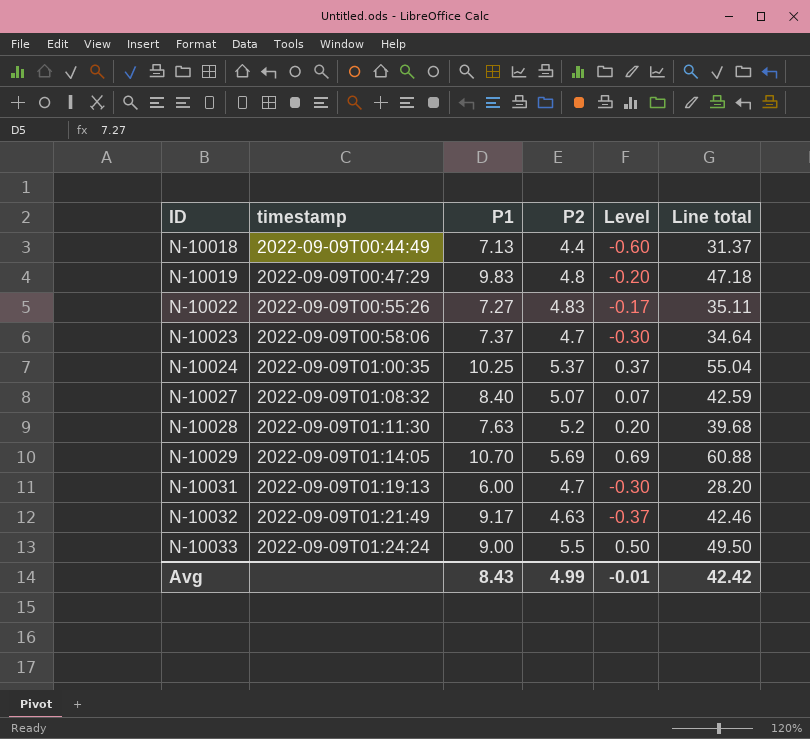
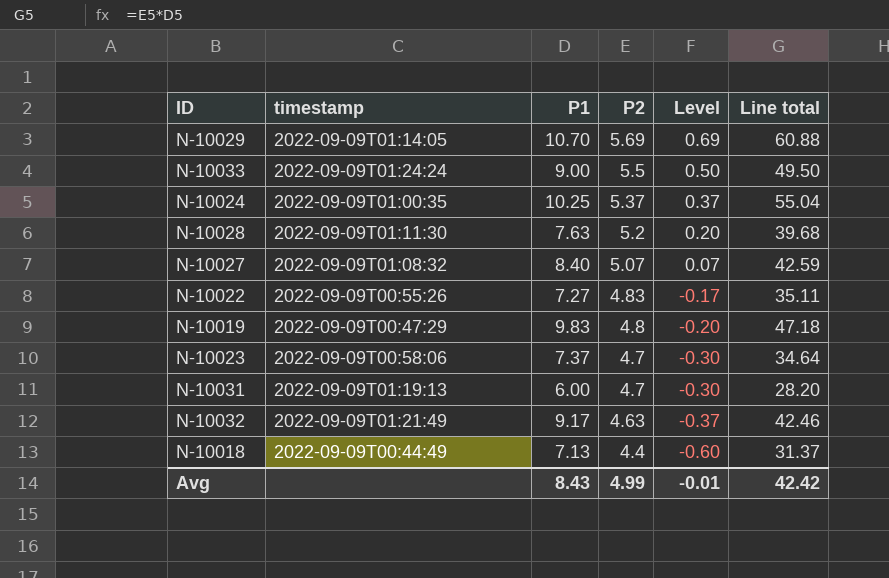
row order: ID ascending -> P2 descending

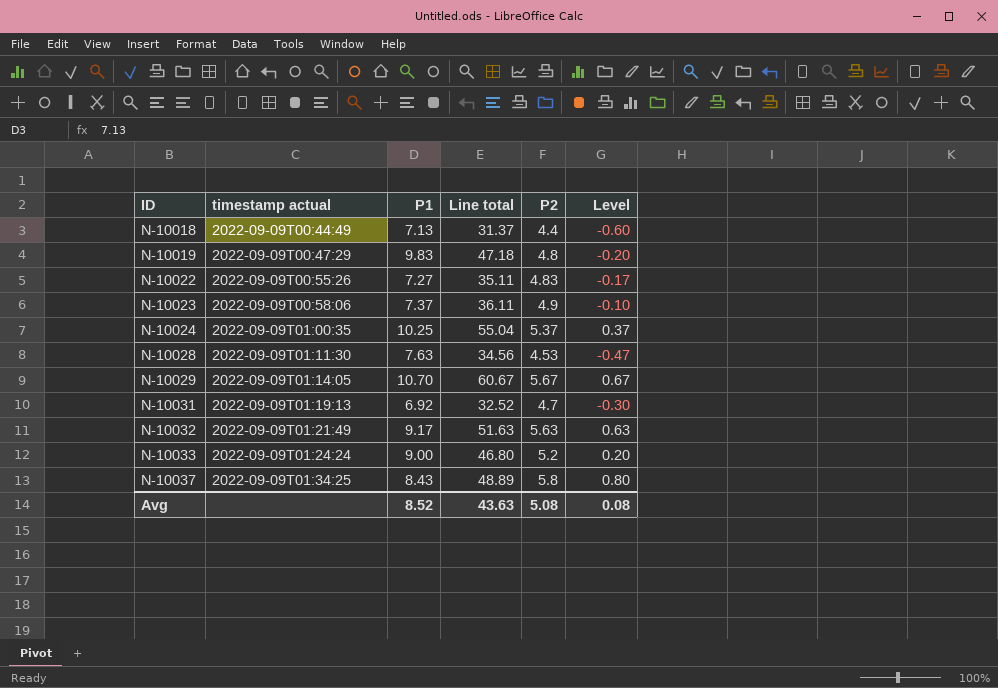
row order: P2 descending -> ID ascending
column name: timestamp -> timestamp actual
column Line total | position: 6 -> 4
row N-10027: 2022-09-09T01:08:32 | 8.40 | 5.07 | 0.07 | 42.59 -> none
N-10023 | Line total: 34.64 -> 36.11
N-10023 | P2: 4.7 -> 4.9
N-10023 | Level: -0.30 -> -0.10
N-10028 | Line total: 39.68 -> 34.56
N-10028 | P2: 5.2 -> 4.53
N-10028 | Level: 0.20 -> -0.47
N-10029 | Line total: 60.88 -> 60.67
N-10029 | P2: 5.69 -> 5.67
N-10029 | Level: 0.69 -> 0.67
N-10031 | P1: 6.00 -> 6.92
N-10031 | Line total: 28.20 -> 32.52
N-10032 | Line total: 42.46 -> 51.63
N-10032 | P2: 4.63 -> 5.63
N-10032 | Level: -0.37 -> 0.63
N-10033 | Line total: 49.50 -> 46.80
N-10033 | P2: 5.5 -> 5.2
N-10033 | Level: 0.50 -> 0.20
row N-10037: none -> 2022-09-09T01:34:25 | 8.43 | 48.89 | 5.8 | 0.80
Avg | P1: 8.43 -> 8.52
Avg | Line total: 42.42 -> 43.63
Avg | P2: 4.99 -> 5.08
Avg | Level: -0.01 -> 0.08

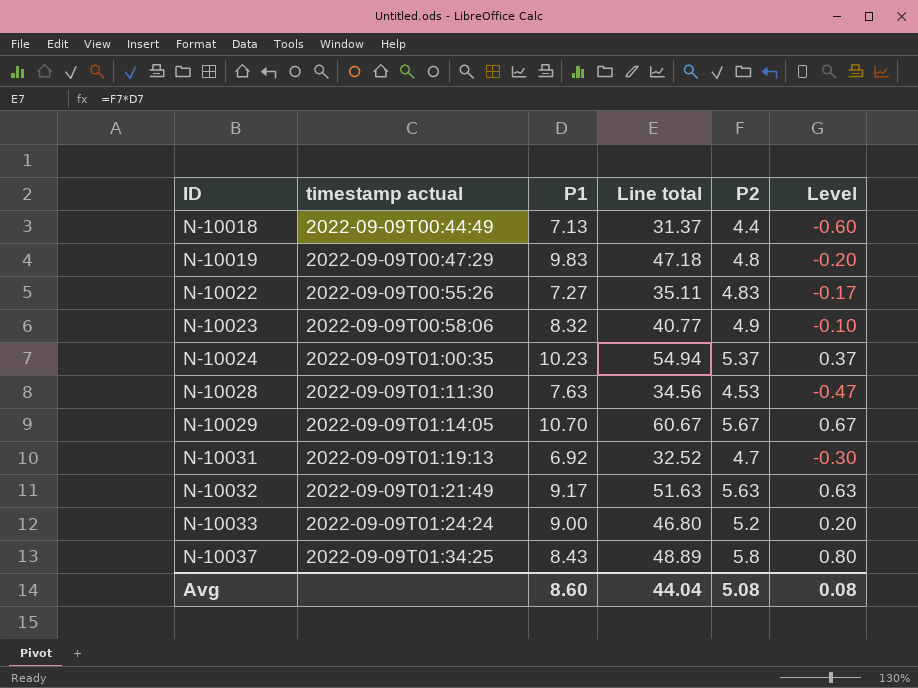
N-10023 | P1: 7.37 -> 8.32
N-10023 | Line total: 36.11 -> 40.77
N-10024 | P1: 10.25 -> 10.23
N-10024 | Line total: 55.04 -> 54.94
Avg | P1: 8.52 -> 8.60
Avg | Line total: 43.63 -> 44.04

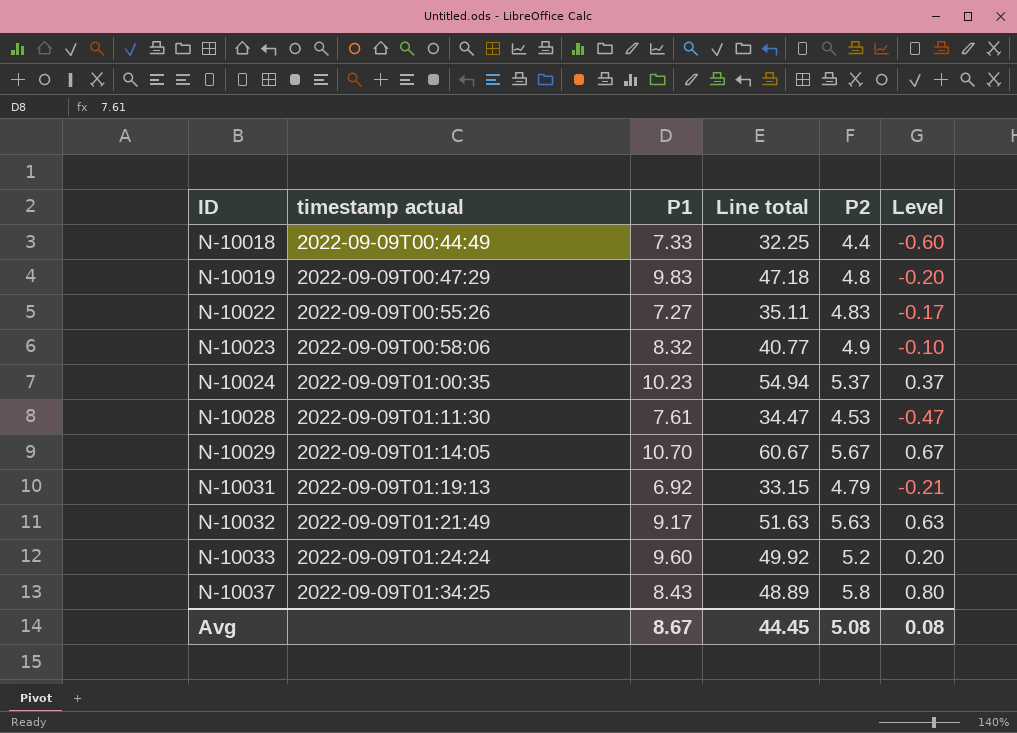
N-10018 | P1: 7.13 -> 7.33
N-10018 | Line total: 31.37 -> 32.25
N-10028 | P1: 7.63 -> 7.61
N-10028 | Line total: 34.56 -> 34.47
N-10031 | Line total: 32.52 -> 33.15
N-10031 | P2: 4.7 -> 4.79
N-10031 | Level: -0.30 -> -0.21
N-10033 | P1: 9.00 -> 9.60
N-10033 | Line total: 46.80 -> 49.92
Avg | P1: 8.60 -> 8.67
Avg | Line total: 44.04 -> 44.45

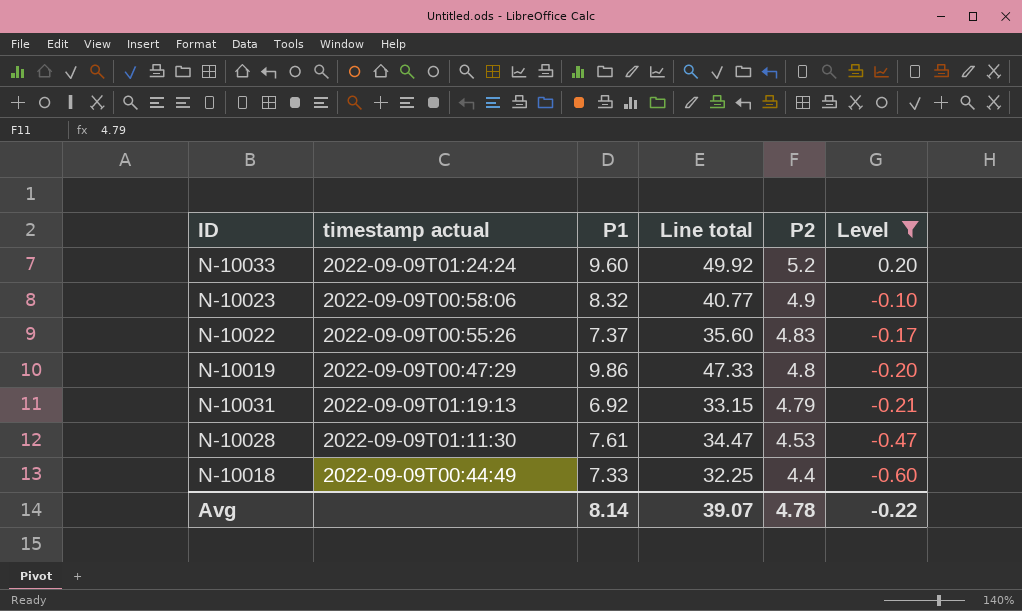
filter: none -> Level <= 0.20
row order: ID ascending -> P2 descending
N-10022 | P1: 7.27 -> 7.37
N-10022 | Line total: 35.11 -> 35.60
N-10019 | P1: 9.83 -> 9.86
N-10019 | Line total: 47.18 -> 47.33
Avg | P1: 8.67 -> 8.14
Avg | Line total: 44.45 -> 39.07
Avg | P2: 5.08 -> 4.78
Avg | Level: 0.08 -> -0.22

